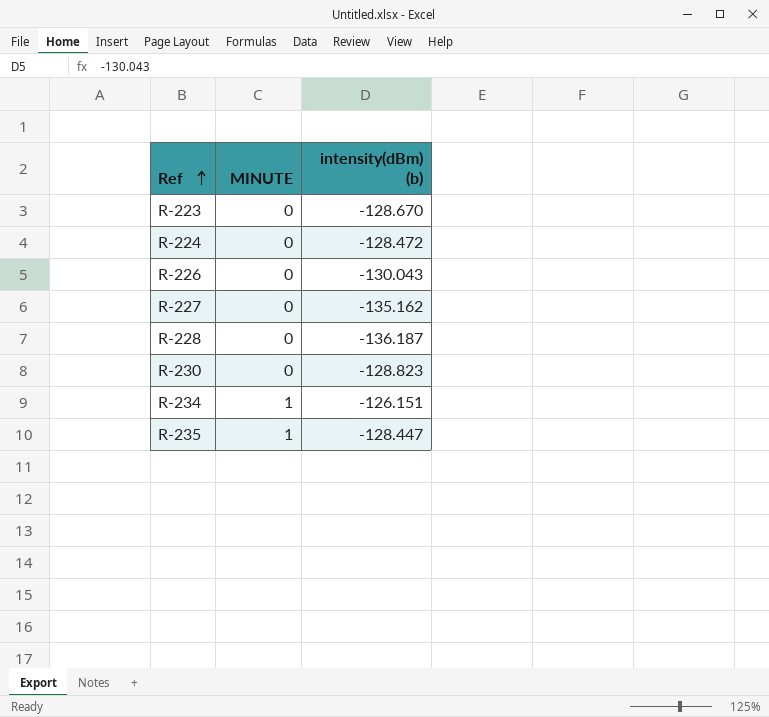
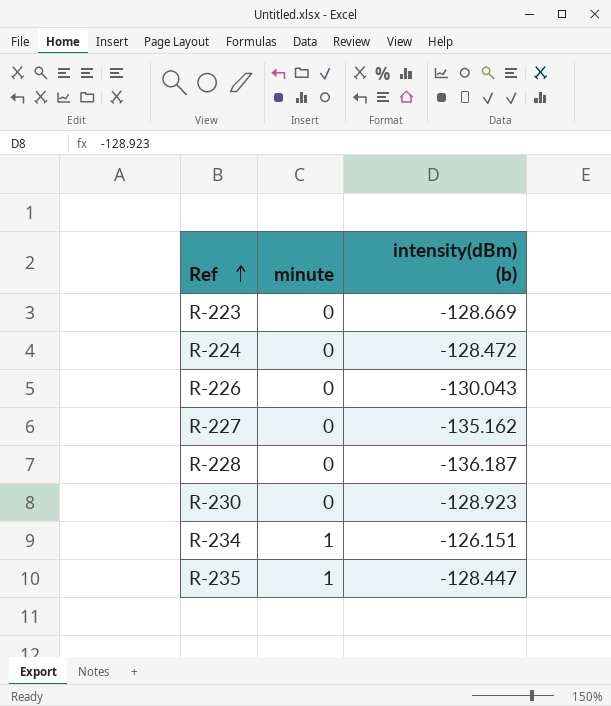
column name: MINUTE -> minute
R-223 | intensity(dBm) (b): -128.670 -> -128.669
R-230 | intensity(dBm) (b): -128.823 -> -128.923

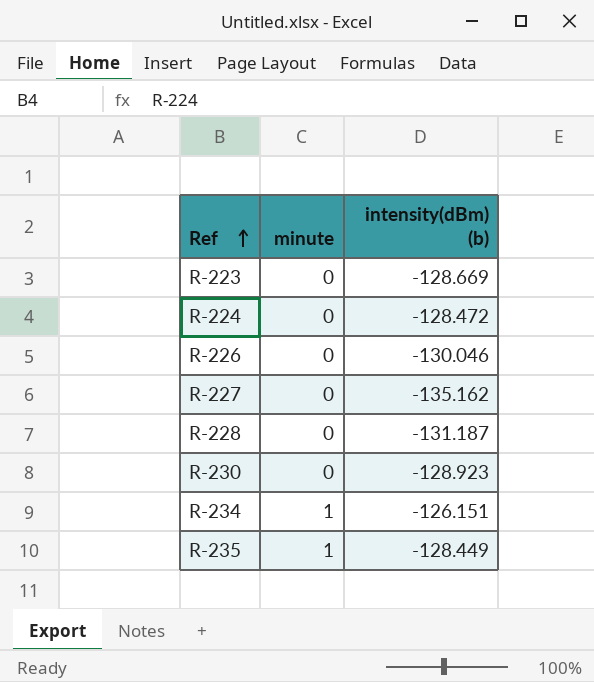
R-226 | intensity(dBm) (b): -130.043 -> -130.046
R-228 | intensity(dBm) (b): -136.187 -> -131.187
R-235 | intensity(dBm) (b): -128.447 -> -128.449

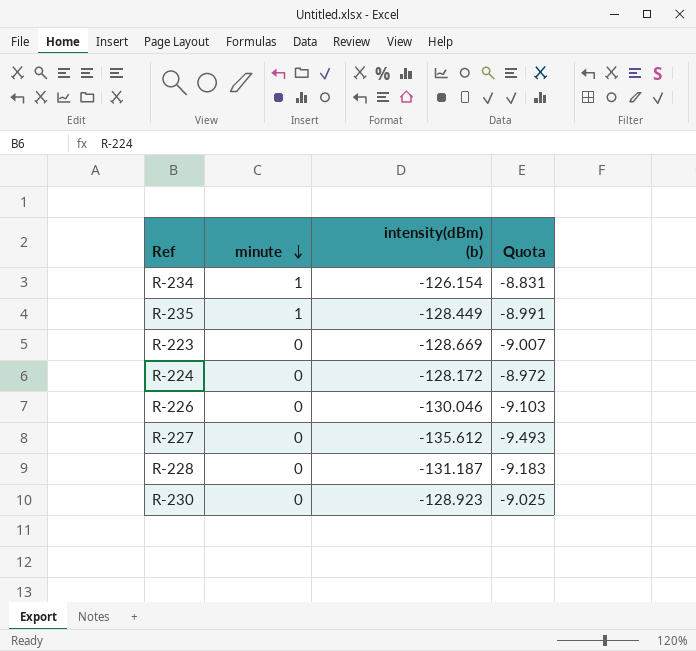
row order: Ref ascending -> minute descending
column Quota | formula: none -> [intensity(dBm) (b)] * 0.07
R-234 | intensity(dBm) (b): -126.151 -> -126.154
R-224 | intensity(dBm) (b): -128.472 -> -128.172
R-227 | intensity(dBm) (b): -135.162 -> -135.612

